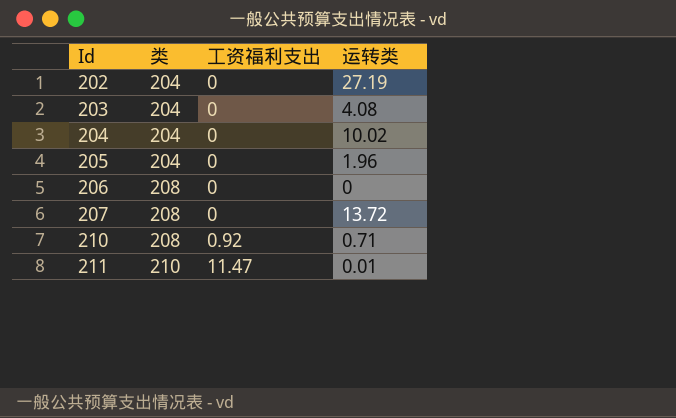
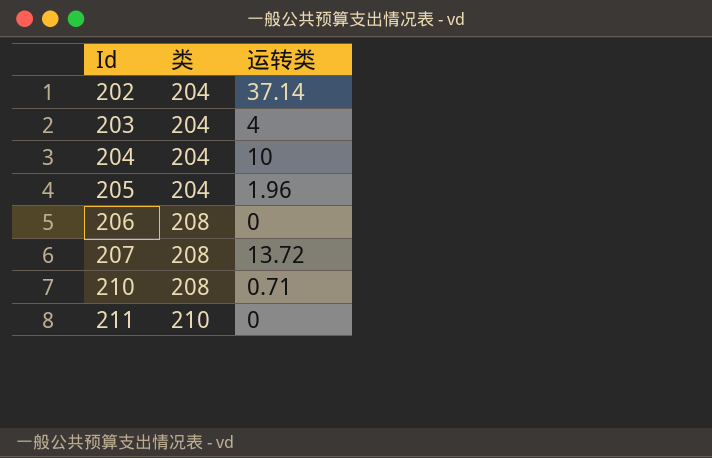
column 工资福利支出 | position: 3 -> none
202 | 运转类: 27.19 -> 37.14
203 | 运转类: 4.08 -> 4
204 | 运转类: 10.02 -> 10
211 | 运转类: 0.01 -> 0

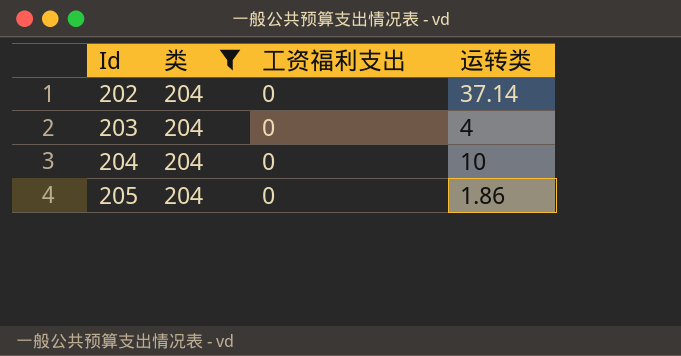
filter: none -> 类 = 204
column 工资福利支出 | position: none -> 3
205 | 运转类: 1.96 -> 1.86

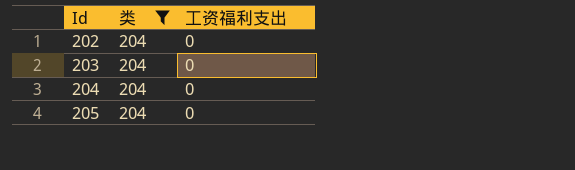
column 运转类 | position: 4 -> none

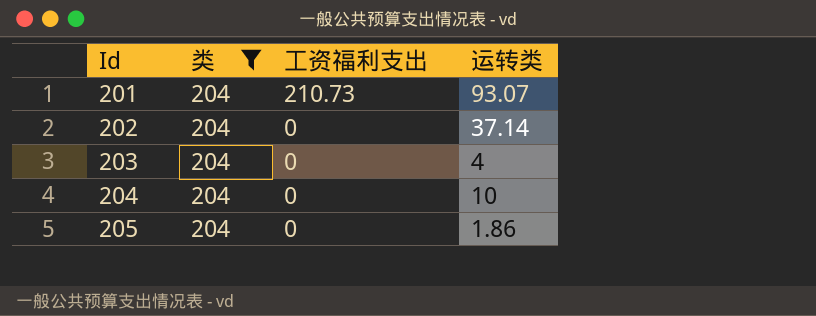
column 运转类 | position: none -> 4
row 201: none -> 204 | 210.73 | 93.07

